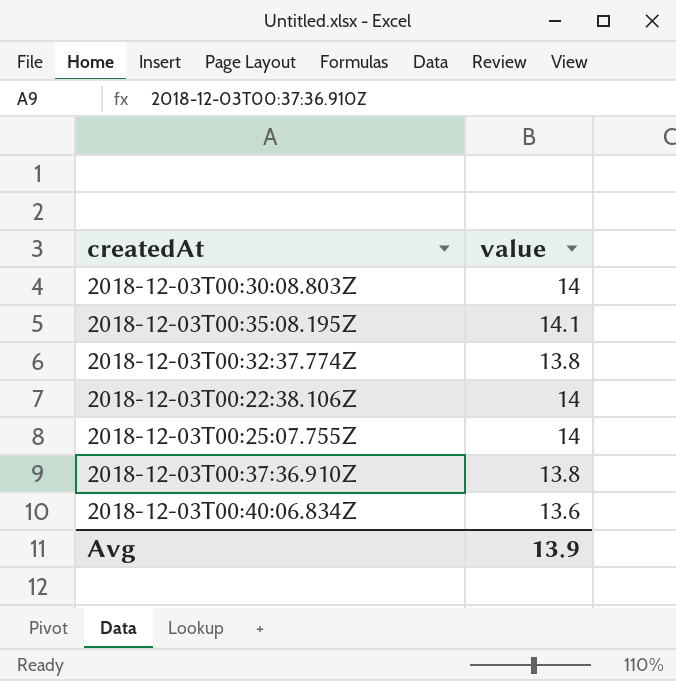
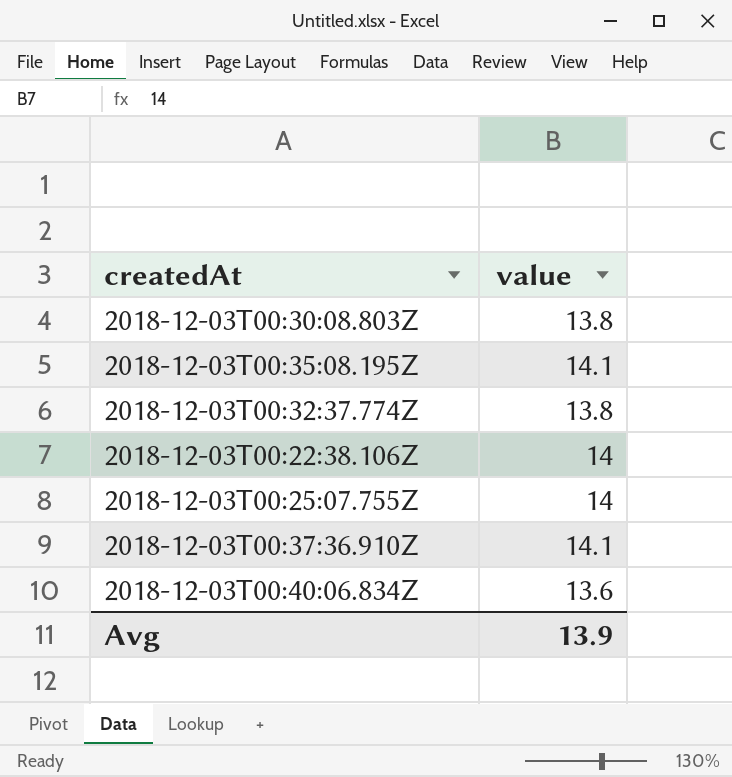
2018-12-03T00:30:08.803Z | value: 14 -> 13.8
2018-12-03T00:37:36.910Z | value: 13.8 -> 14.1

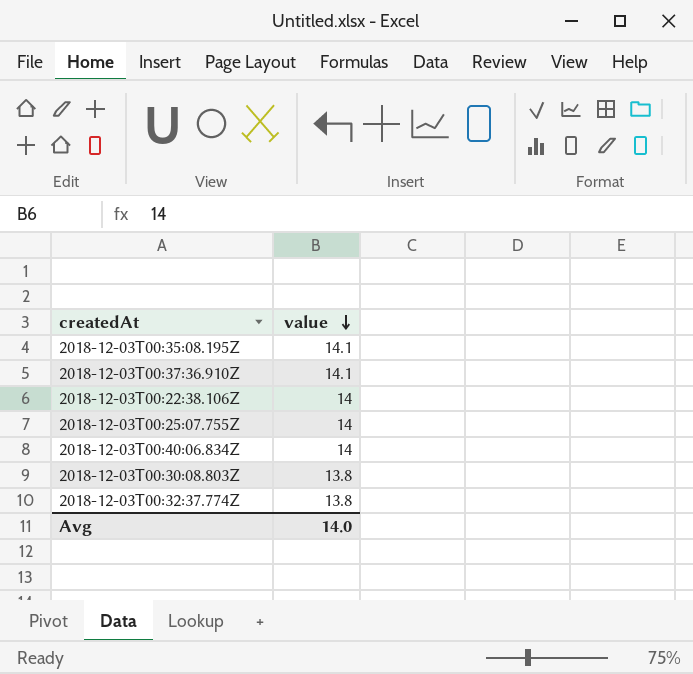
row order: none -> value descending
2018-12-03T00:40:06.834Z | value: 13.6 -> 14
Avg | value: 13.9 -> 14.0

